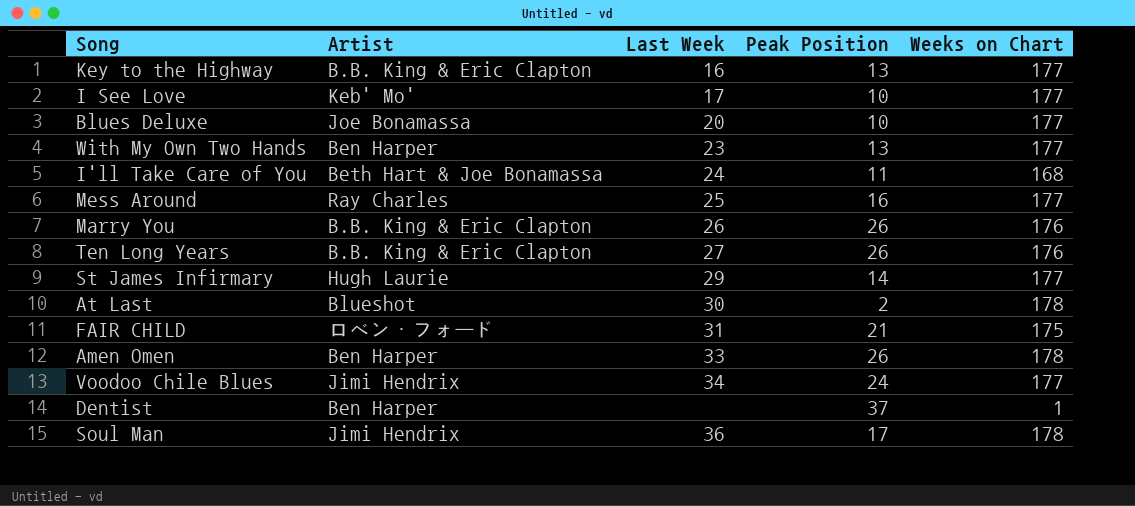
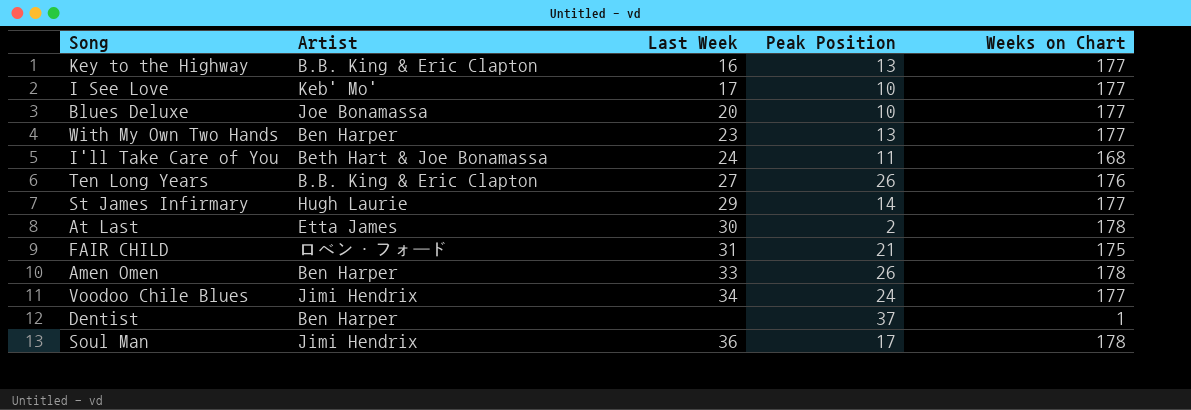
row Mess Around: Ray Charles | 25 | 16 | 177 -> none
row Marry You: B.B. King & Eric Clapton | 26 | 26 | 176 -> none
At Last | Artist: Blueshot -> Etta James

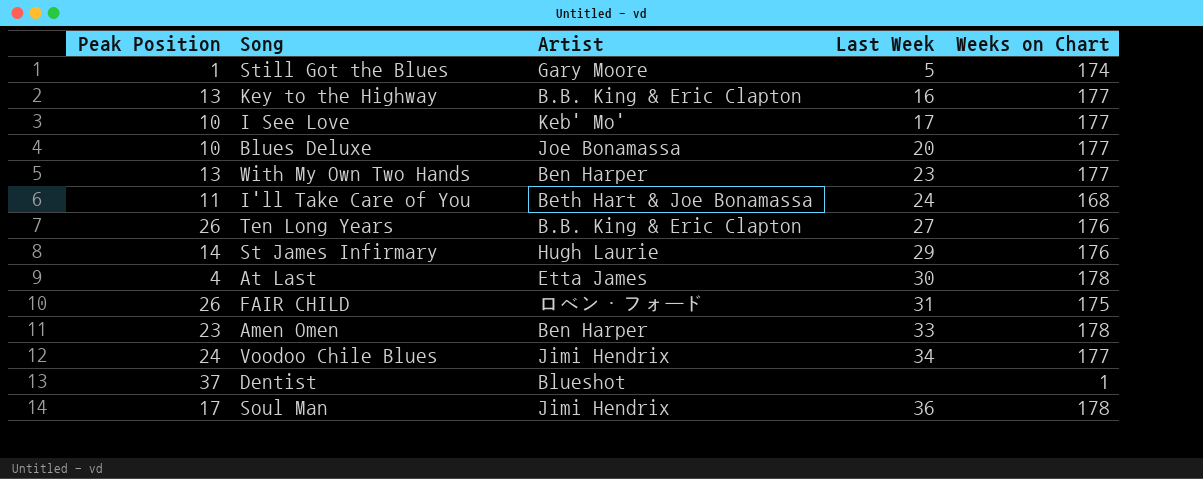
column Peak Position | position: 4 -> 1
row Still Got the Blues: none -> 1 | Gary Moore | 5 | 174
St James Infirmary | Weeks on Chart: 177 -> 176
At Last | Peak Position: 2 -> 4
FAIR CHILD | Peak Position: 21 -> 26
Amen Omen | Peak Position: 26 -> 23
Dentist | Artist: Ben Harper -> Blueshot

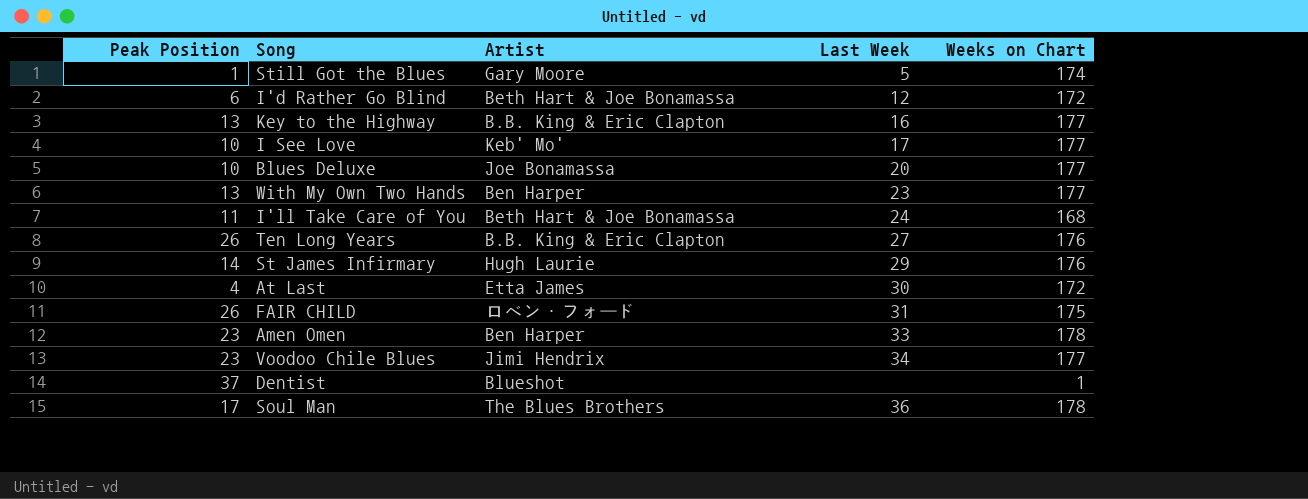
row I'd Rather Go Blind: none -> 6 | Beth Hart & Joe Bonamassa | 12 | 172
At Last | Weeks on Chart: 178 -> 172
Voodoo Chile Blues | Peak Position: 24 -> 23
Soul Man | Artist: Jimi Hendrix -> The Blues Brothers

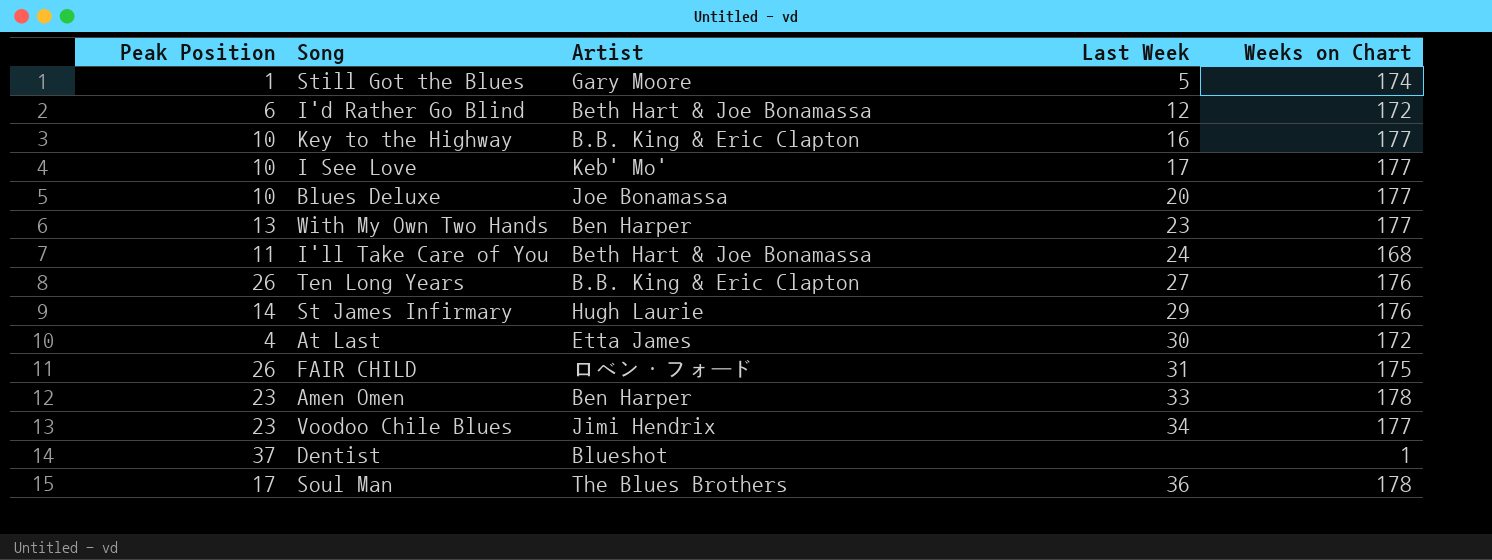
Key to the Highway | Peak Position: 13 -> 10

